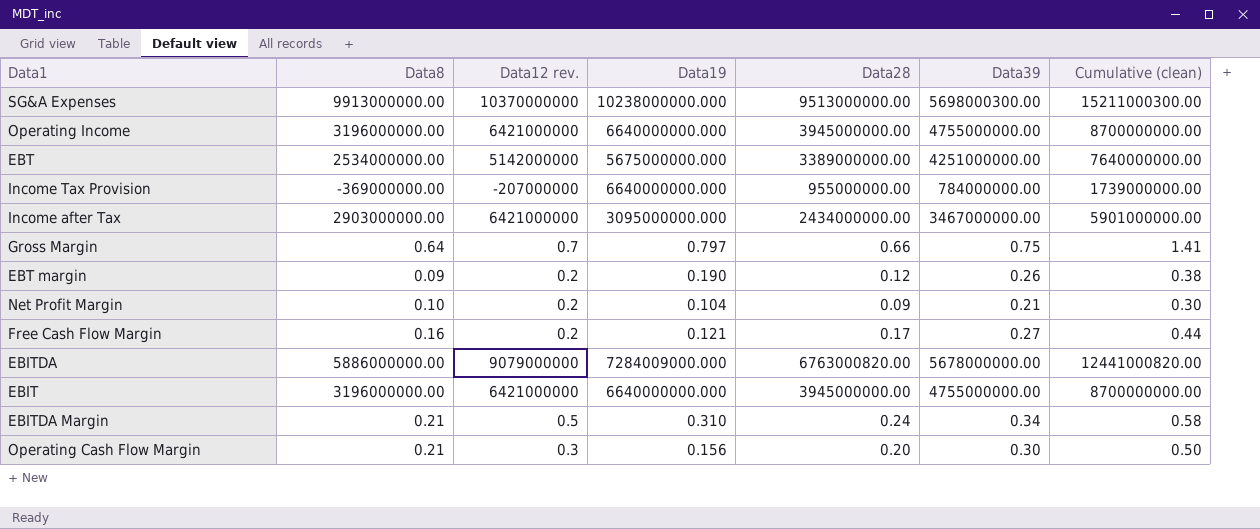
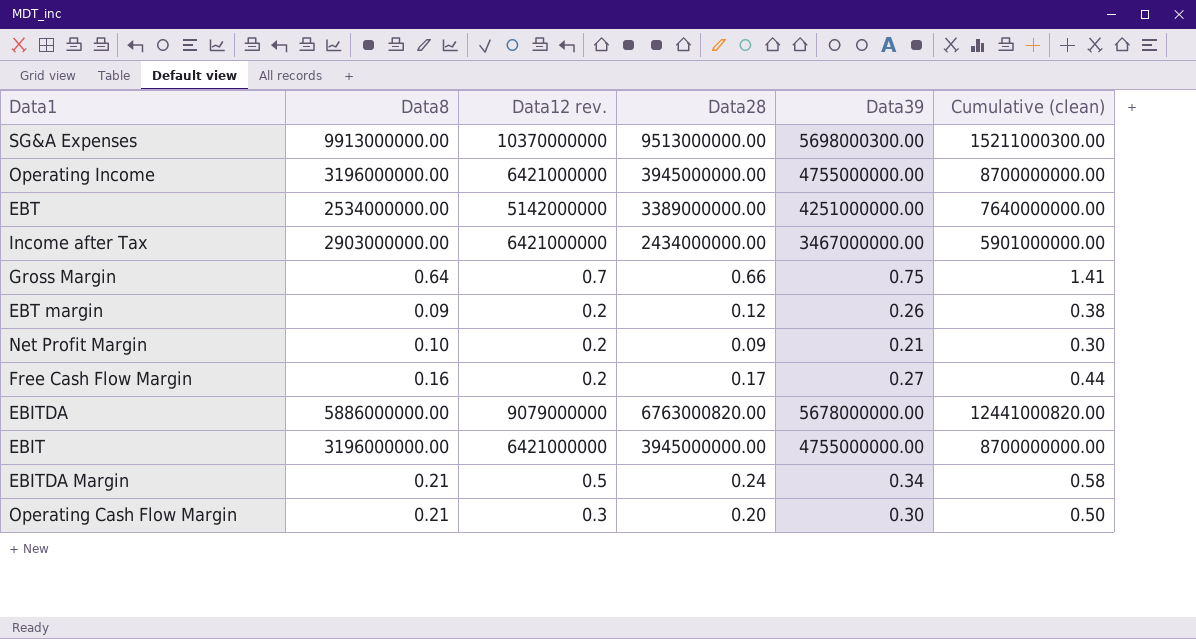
column Data19 | position: 4 -> none
row Income Tax Provision: -369000000.00 | -207000000 | 6640000000.000 | 955000000.00 | 784000000.00 | 1739000000.00 -> none

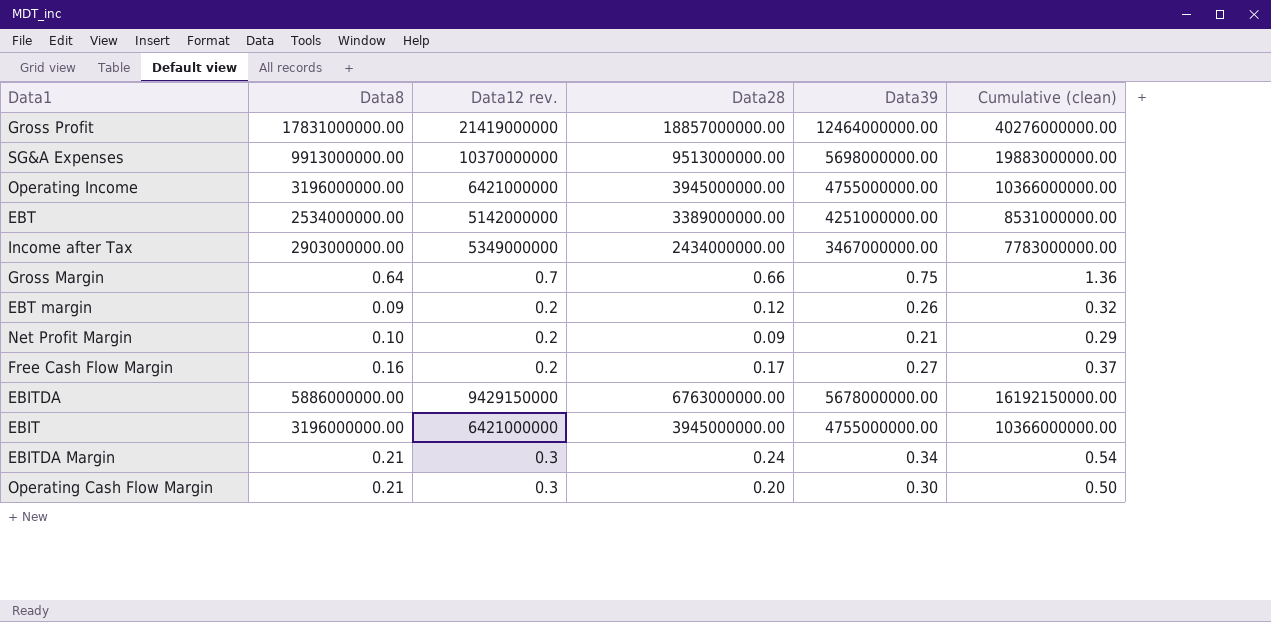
column Cumulative (clean) | formula: [Data28] + [Data39] -> [Data12 rev.] + [Data28]
row Gross Profit: none -> 17831000000.00 | 21419000000 | 18857000000.00 | 12464000000.00 | 40276000000.00
SG&A Expenses | Data39: 5698000300.00 -> 5698000000.00
Income after Tax | Data12 rev.: 6421000000 -> 5349000000
EBITDA | Data12 rev.: 9079000000 -> 9429150000
EBITDA | Data28: 6763000820.00 -> 6763000000.00
EBITDA Margin | Data12 rev.: 0.5 -> 0.3

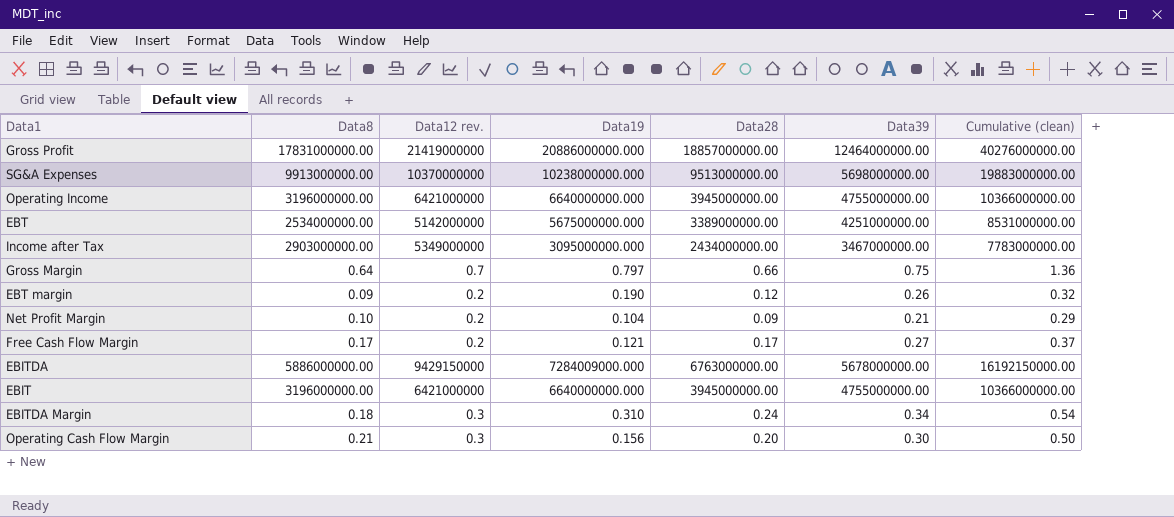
column Data19 | position: none -> 4
Free Cash Flow Margin | Data8: 0.16 -> 0.17
EBITDA Margin | Data8: 0.21 -> 0.18

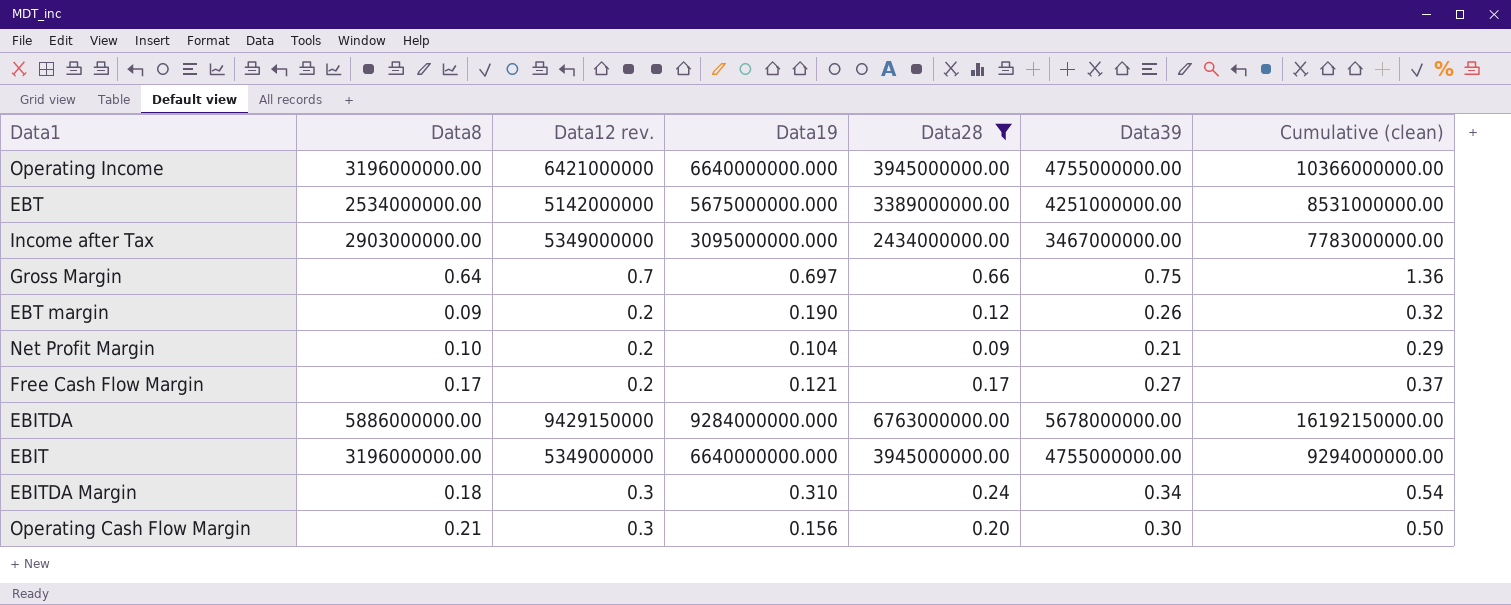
filter: none -> Data28 <= 6763000000.00
Gross Margin | Data19: 0.797 -> 0.697
EBITDA | Data19: 7284009000.000 -> 9284000000.000
EBIT | Data12 rev.: 6421000000 -> 5349000000
EBIT | Cumulative (clean): 10366000000.00 -> 9294000000.00

